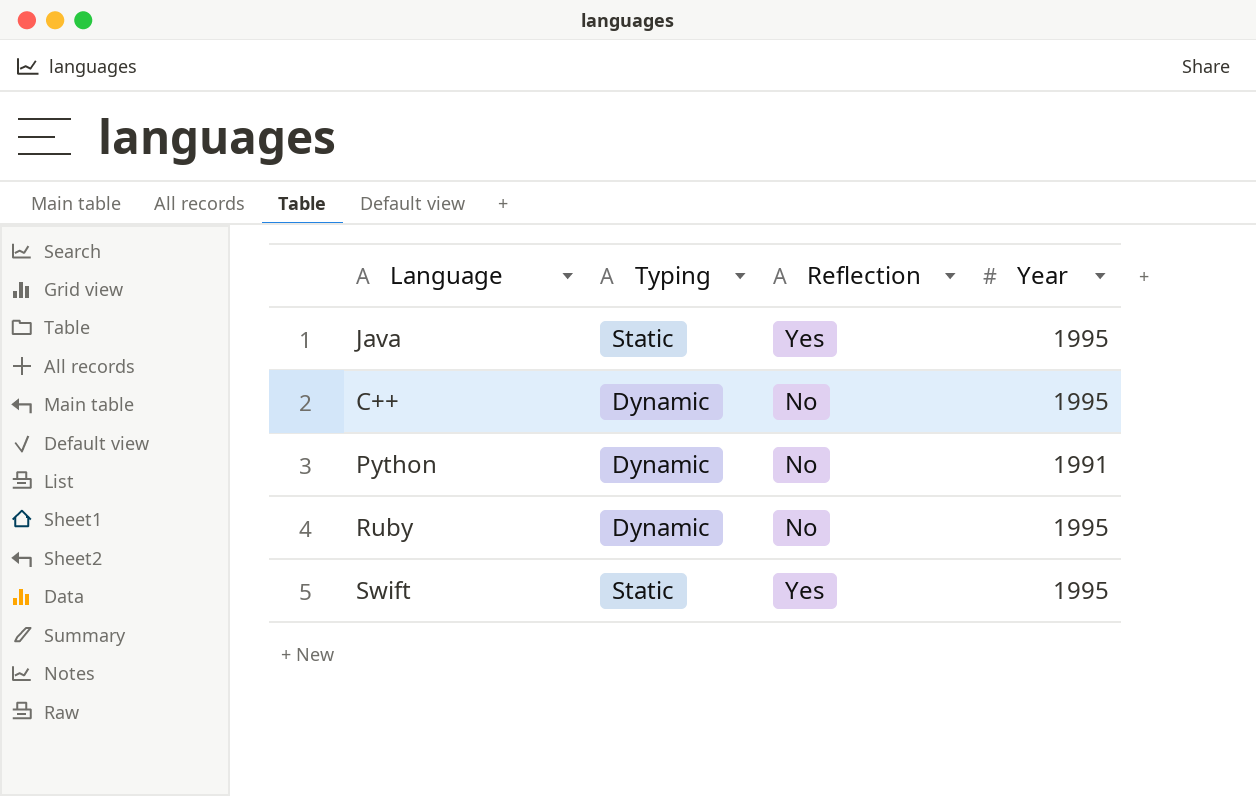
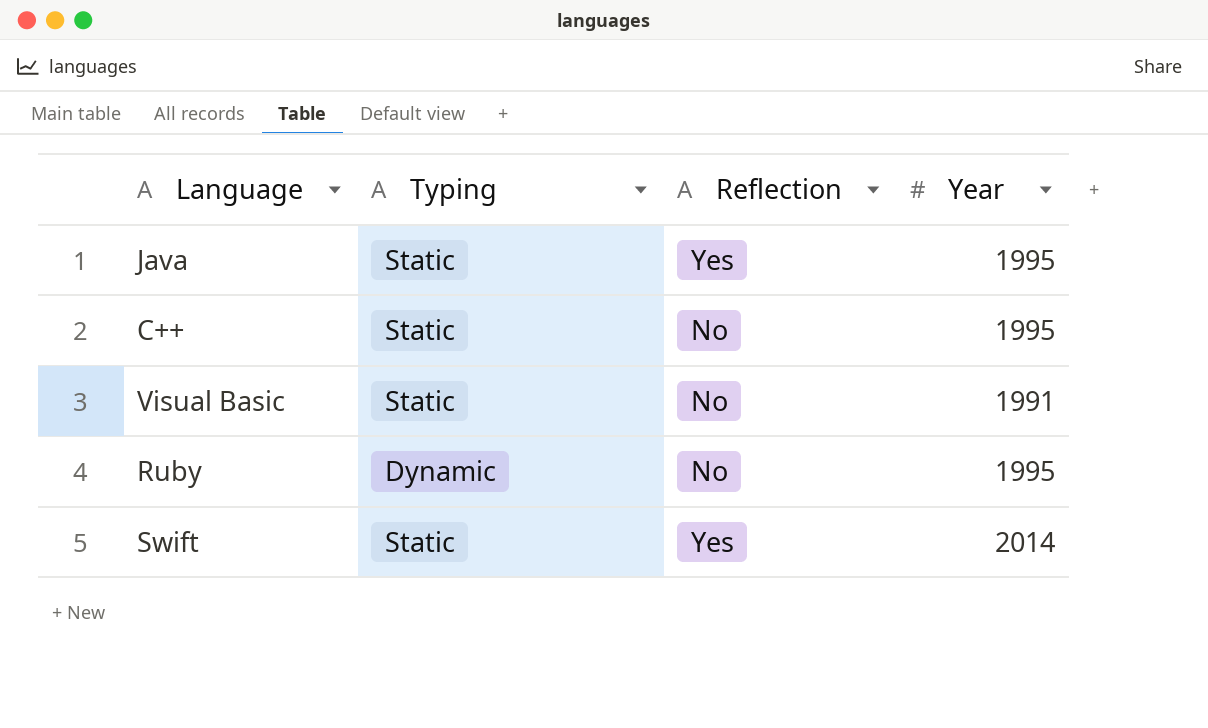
row Python: Dynamic | No | 1991 -> none
C++ | Typing: Dynamic -> Static
row Visual Basic: none -> Static | No | 1991
Swift | Year: 1995 -> 2014

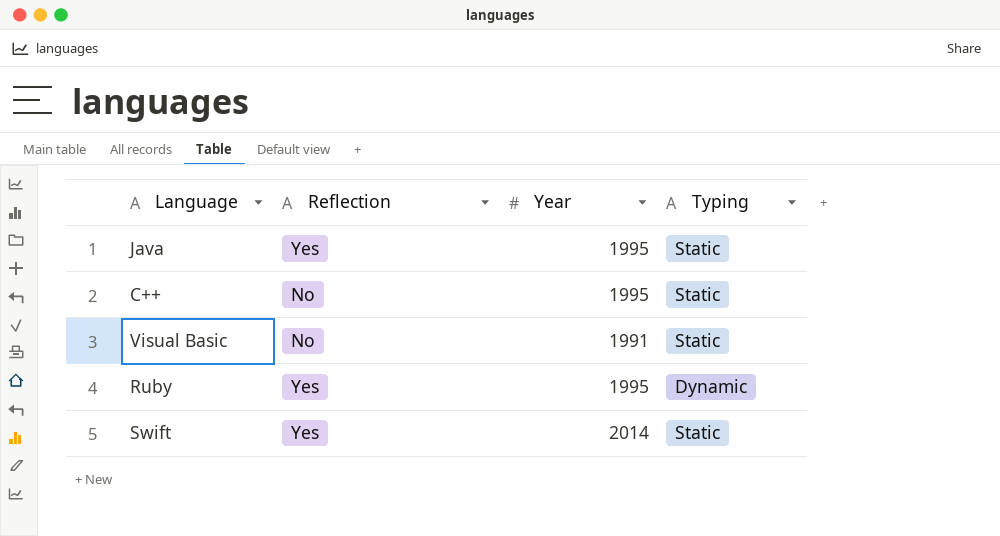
column Typing | position: 2 -> 4
Ruby | Reflection: No -> Yes

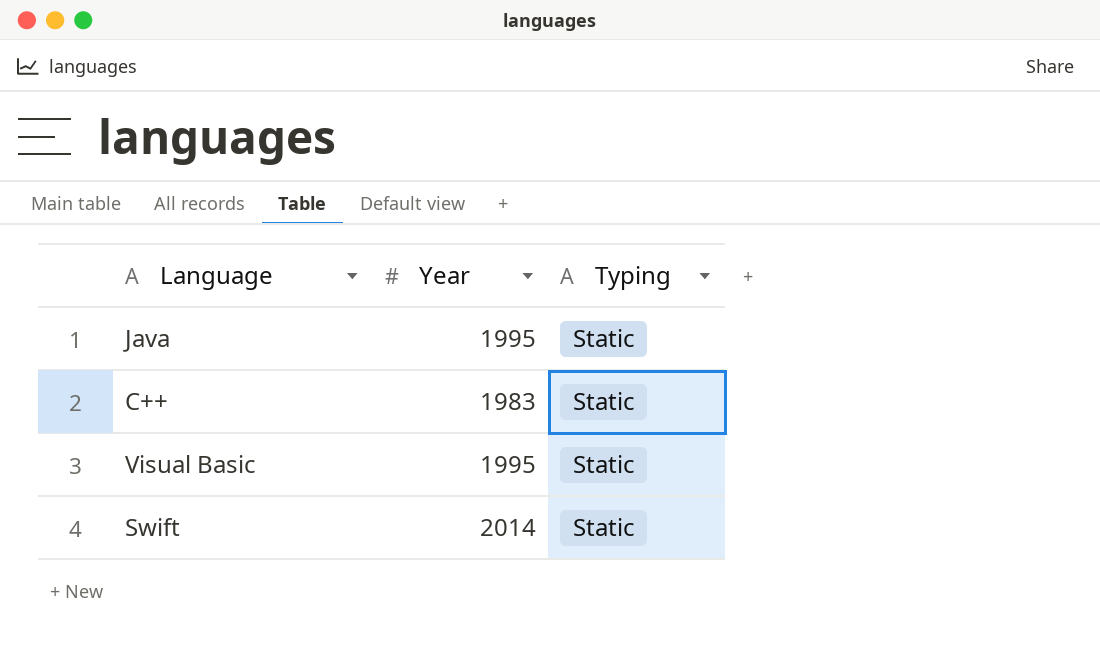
column Reflection | position: 2 -> none
row Ruby: Yes | 1995 | Dynamic -> none
C++ | Year: 1995 -> 1983
Visual Basic | Year: 1991 -> 1995

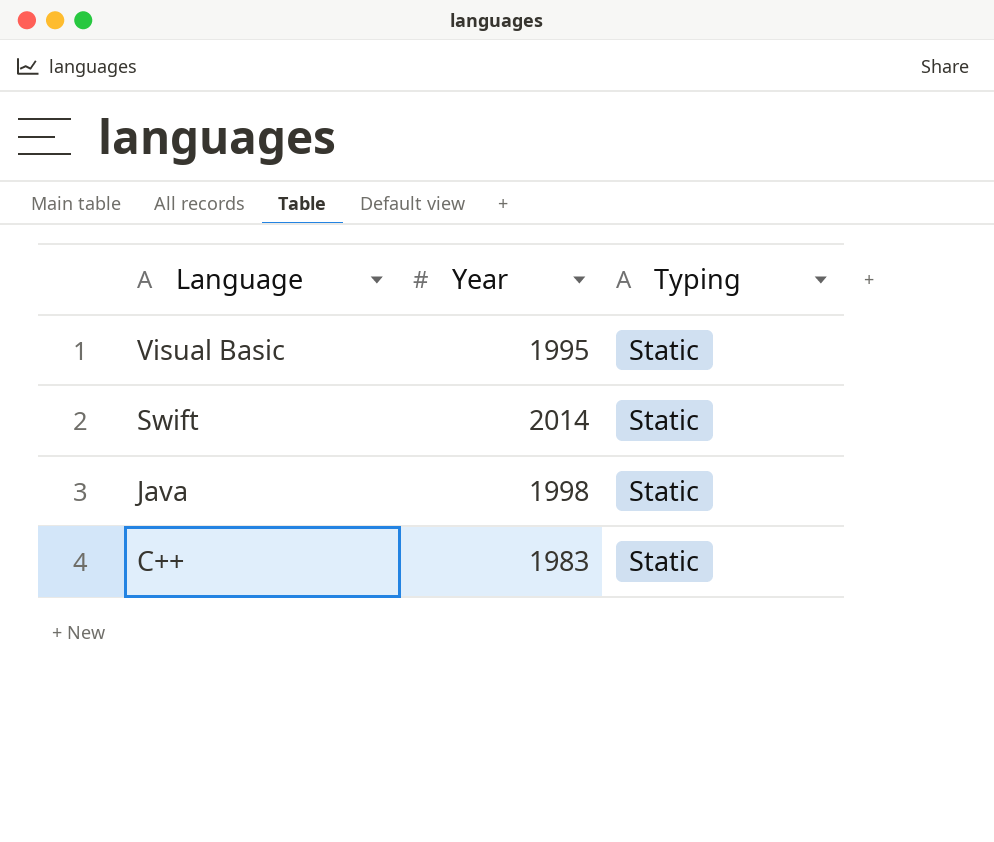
row order: none -> Language descending
Java | Year: 1995 -> 1998

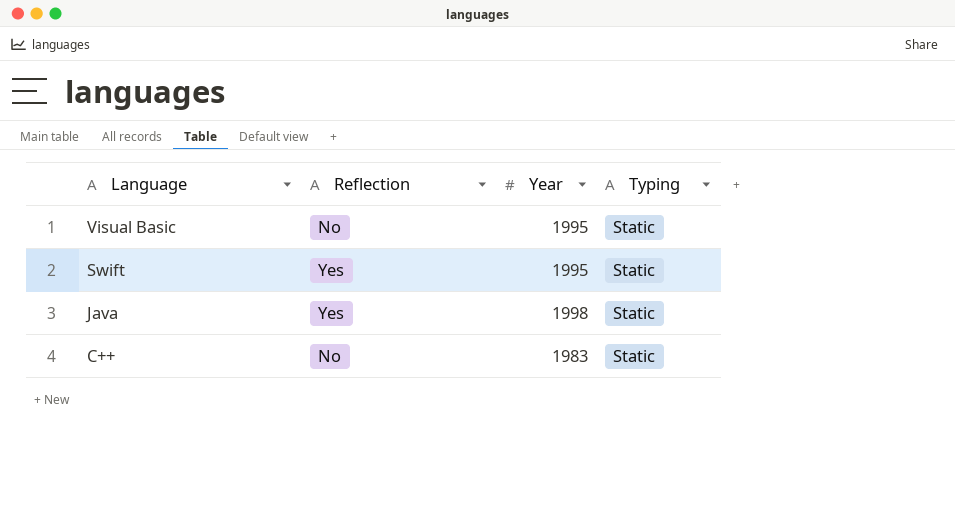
column Reflection | position: none -> 2
Swift | Year: 2014 -> 1995

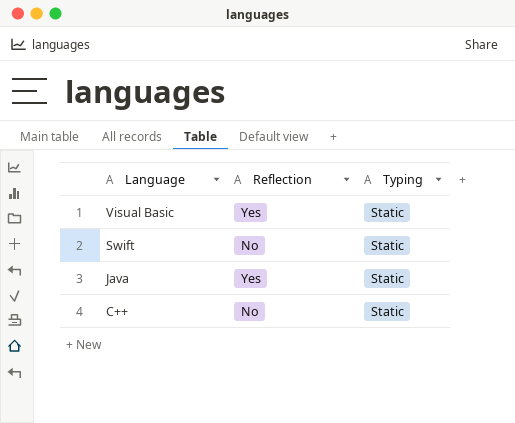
column Year | position: 3 -> none
Visual Basic | Reflection: No -> Yes
Swift | Reflection: Yes -> No

